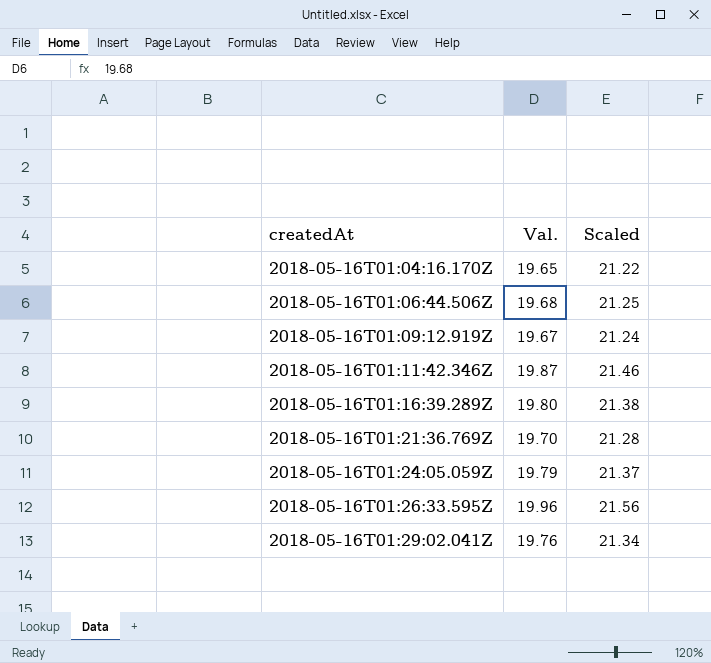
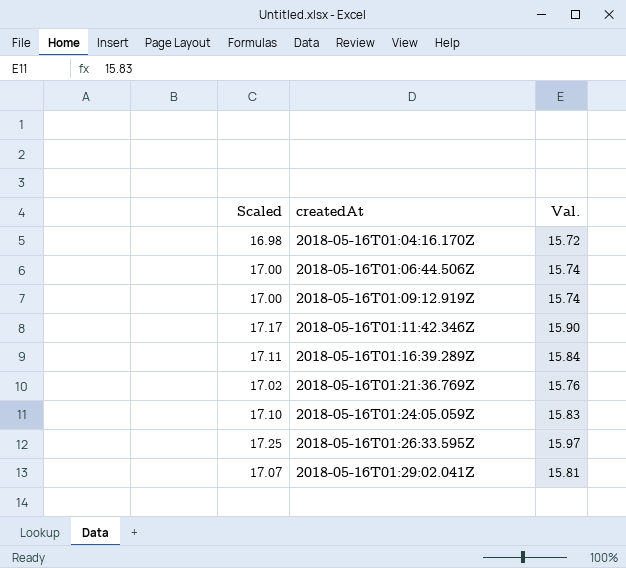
column Scaled | position: 3 -> 1
2018-05-16T01:04:16.170Z | Scaled: 21.22 -> 16.98
2018-05-16T01:04:16.170Z | Val.: 19.65 -> 15.72
2018-05-16T01:06:44.506Z | Scaled: 21.25 -> 17.00
2018-05-16T01:06:44.506Z | Val.: 19.68 -> 15.74
2018-05-16T01:09:12.919Z | Scaled: 21.24 -> 17.00
2018-05-16T01:09:12.919Z | Val.: 19.67 -> 15.74
2018-05-16T01:11:42.346Z | Scaled: 21.46 -> 17.17
2018-05-16T01:11:42.346Z | Val.: 19.87 -> 15.90
2018-05-16T01:16:39.289Z | Scaled: 21.38 -> 17.11
2018-05-16T01:16:39.289Z | Val.: 19.80 -> 15.84
2018-05-16T01:21:36.769Z | Scaled: 21.28 -> 17.02
2018-05-16T01:21:36.769Z | Val.: 19.70 -> 15.76
2018-05-16T01:24:05.059Z | Scaled: 21.37 -> 17.10
2018-05-16T01:24:05.059Z | Val.: 19.79 -> 15.83
2018-05-16T01:26:33.595Z | Scaled: 21.56 -> 17.25
2018-05-16T01:26:33.595Z | Val.: 19.96 -> 15.97
2018-05-16T01:29:02.041Z | Scaled: 21.34 -> 17.07
2018-05-16T01:29:02.041Z | Val.: 19.76 -> 15.81

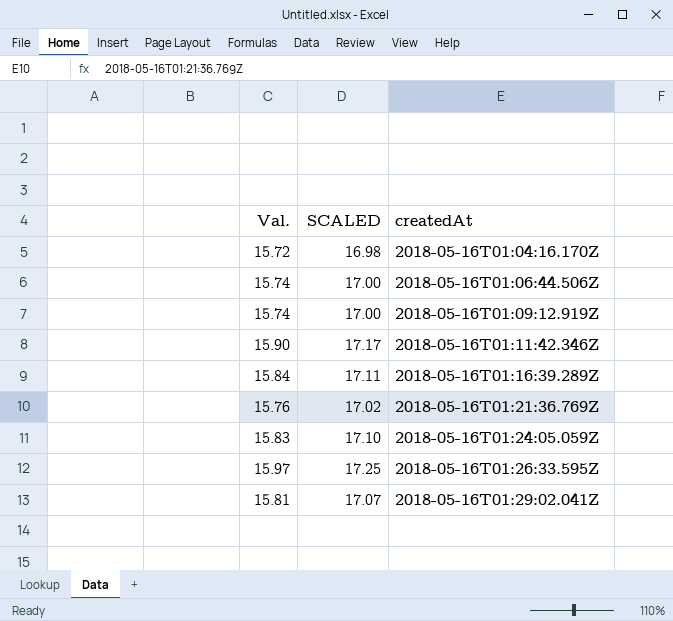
column Val. | position: 3 -> 1
column name: Scaled -> SCALED

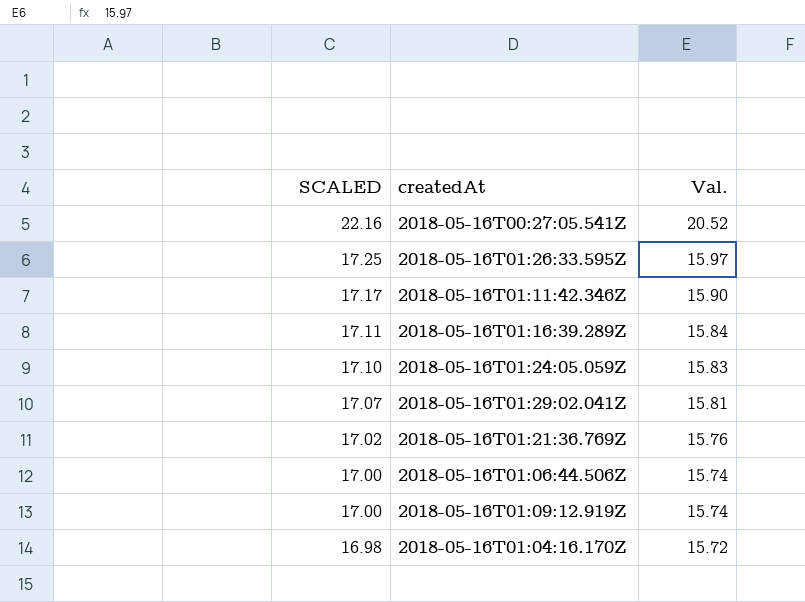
row order: createdAt ascending -> SCALED descending
column Val. | position: 1 -> 3
row 2018-05-16T00:27:05.541Z: none -> 22.16 | 20.52

